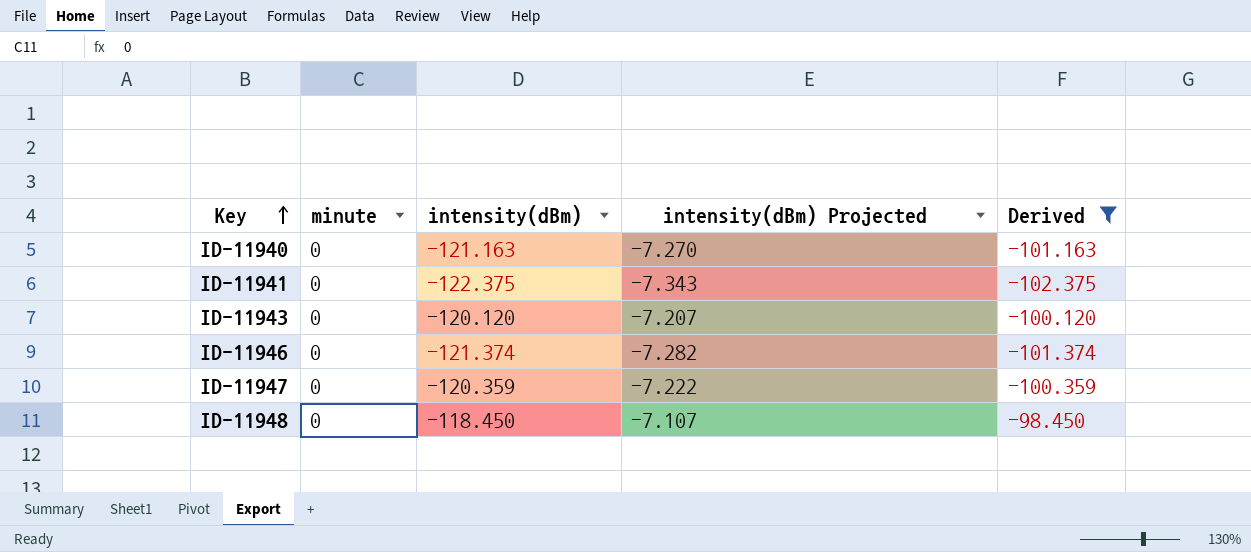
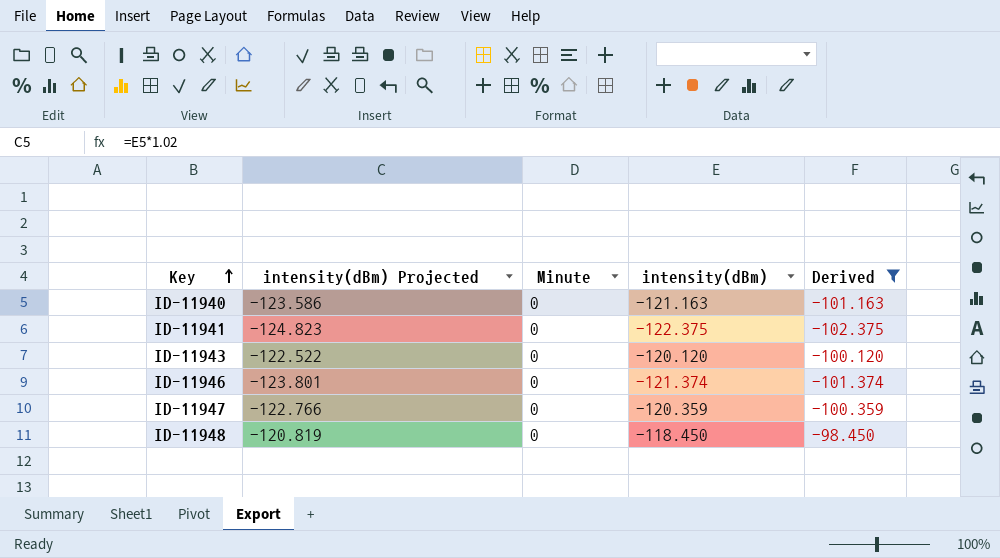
column intensity(dBm) Projected | formula: [intensity(dBm)] * 0.06 -> [intensity(dBm)] * 1.02
column intensity(dBm) Projected | position: 4 -> 2
column name: minute -> Minute

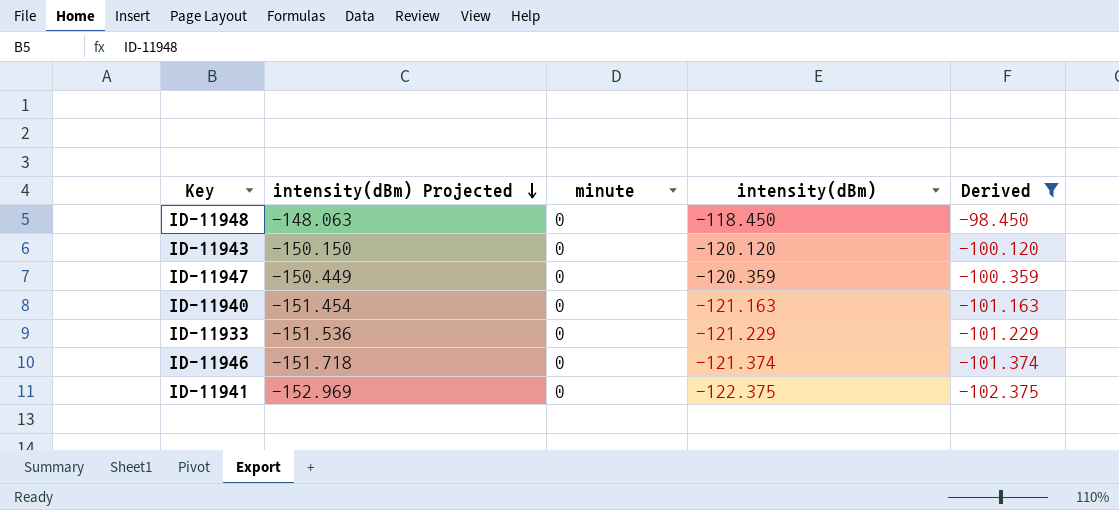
row order: Key ascending -> intensity(dBm) Projected descending
column intensity(dBm) Projected | formula: [intensity(dBm)] * 1.02 -> [intensity(dBm)] * 1.25
column name: Minute -> minute
row ID-11933: none -> -151.536 | 0 | -121.229 | -101.229

